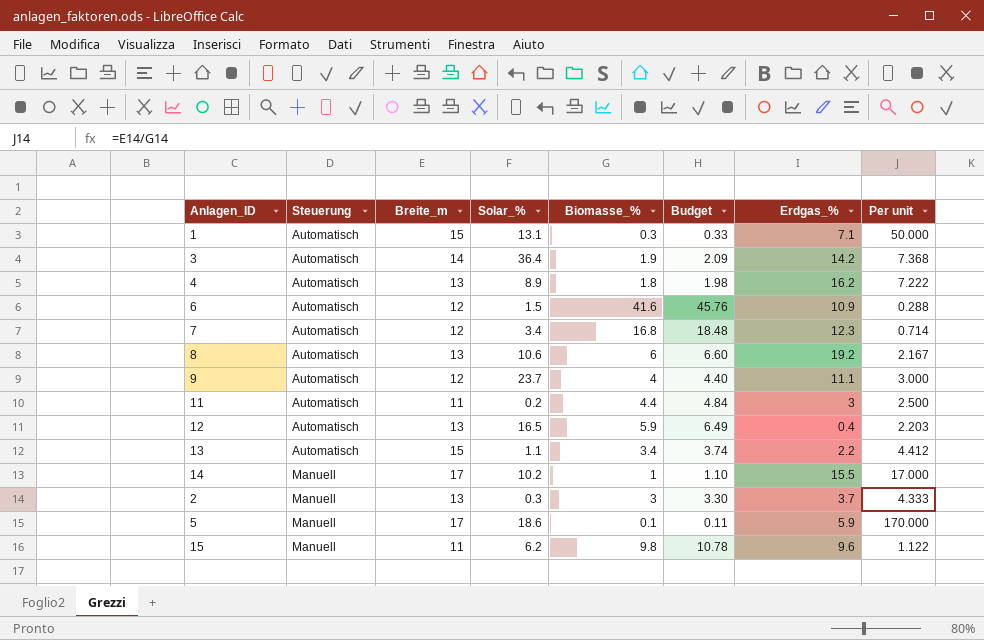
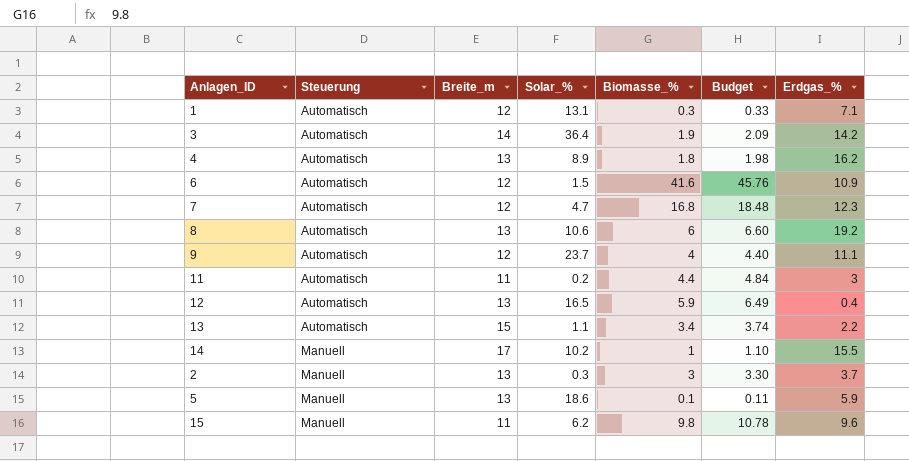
column Per unit | formula: [Breite_m] / [Biomasse_%] -> none
1 | Breite_m: 15 -> 12
7 | Solar_%: 3.4 -> 4.7
5 | Breite_m: 17 -> 13

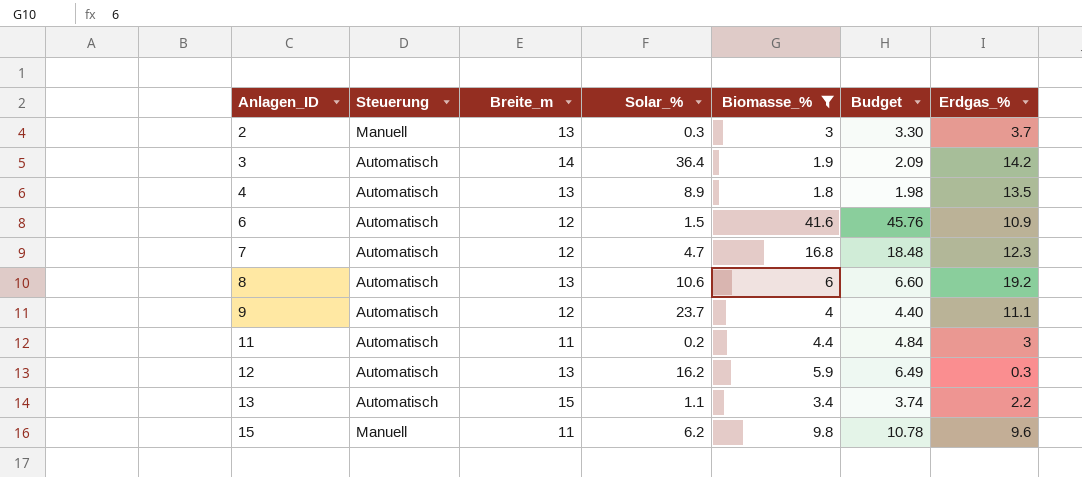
filter: none -> Biomasse_% >= 1.8
row order: Steuerung ascending -> Anlagen_ID ascending
4 | Erdgas_%: 16.2 -> 13.5
12 | Solar_%: 16.5 -> 16.2
12 | Erdgas_%: 0.4 -> 0.3

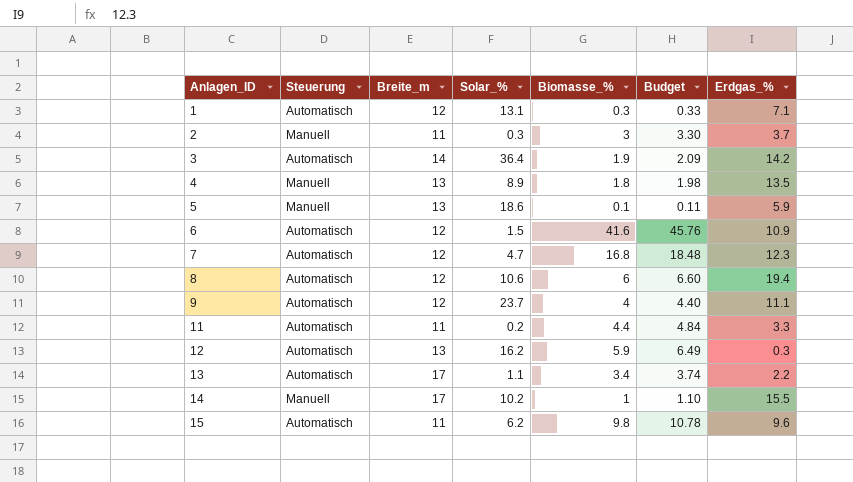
filter: Biomasse_% >= 1.8 -> none
2 | Breite_m: 13 -> 11
4 | Steuerung: Automatisch -> Manuell
8 | Breite_m: 13 -> 12
8 | Erdgas_%: 19.2 -> 19.4
11 | Erdgas_%: 3 -> 3.3
13 | Breite_m: 15 -> 17
15 | Steuerung: Manuell -> Automatisch

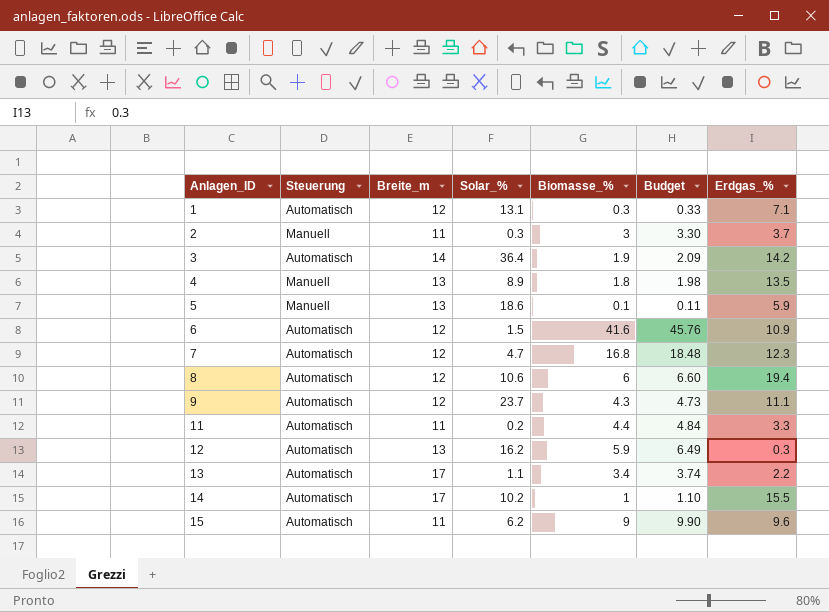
9 | Biomasse_%: 4 -> 4.3
9 | Budget: 4.40 -> 4.73
14 | Steuerung: Manuell -> Automatisch
15 | Biomasse_%: 9.8 -> 9
15 | Budget: 10.78 -> 9.90

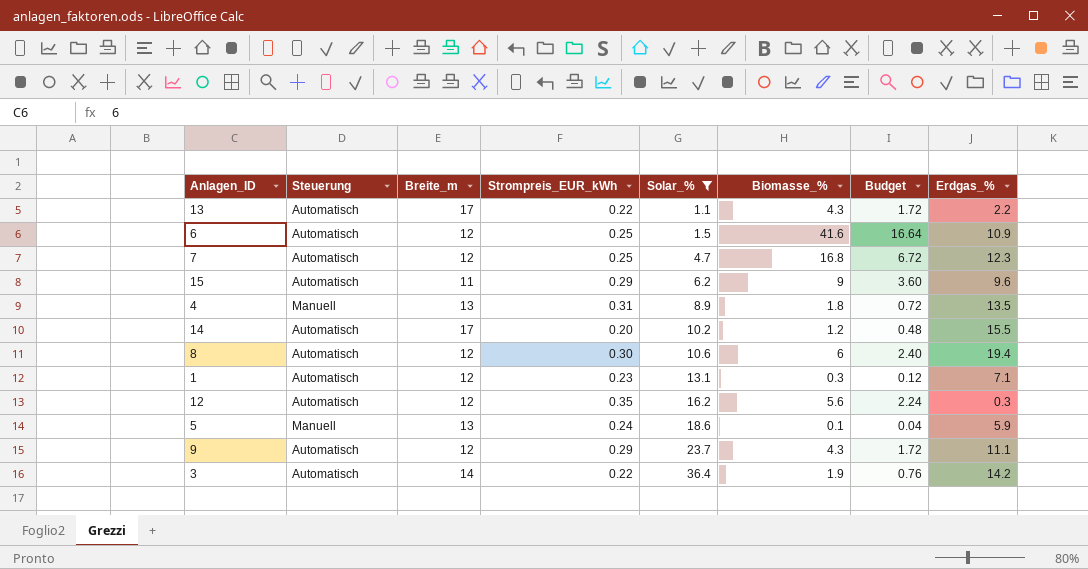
filter: none -> Solar_% >= 1.1
row order: Anlagen_ID ascending -> Solar_% ascending
column Strompreis_EUR_kWh | position: none -> 4
column Budget | formula: [Biomasse_%] * 1.1 -> [Biomasse_%] * 0.4
13 | Biomasse_%: 3.4 -> 4.3
14 | Biomasse_%: 1 -> 1.2
12 | Breite_m: 13 -> 12
12 | Biomasse_%: 5.9 -> 5.6

